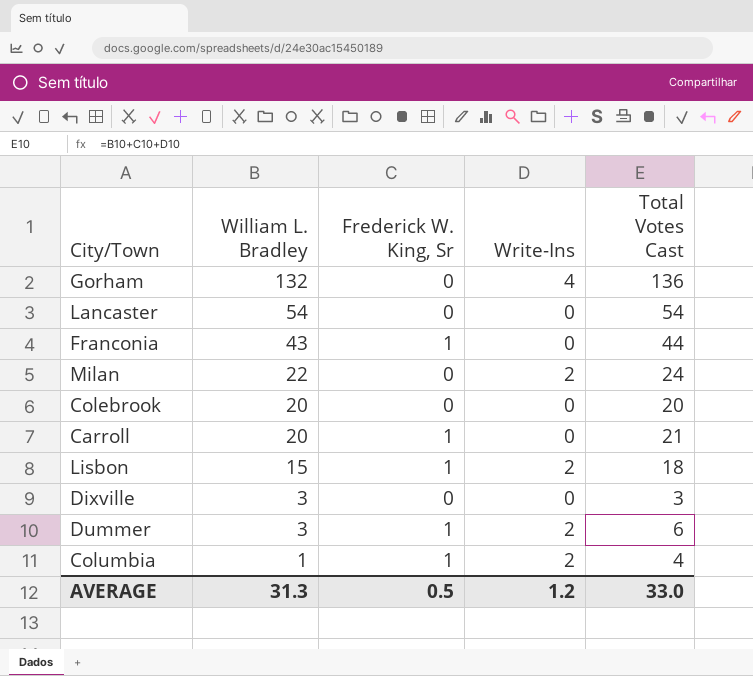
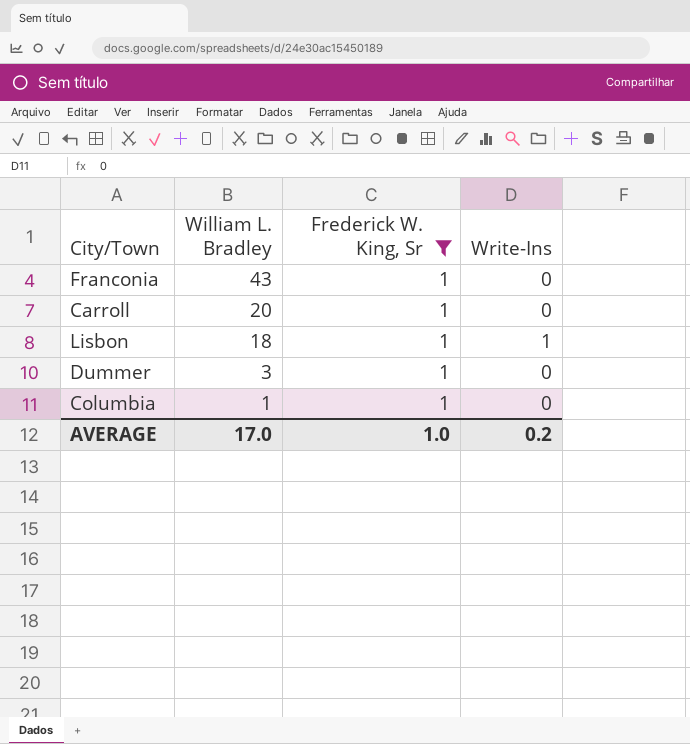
filter: none -> Frederick W. King, Sr = 1
column Total Votes Cast | formula: [William L. Bradley] + [Frederick W. King, Sr] + [Write-Ins] -> none
Lisbon | William L. Bradley: 15 -> 18
Lisbon | Write-Ins: 2 -> 1
Dummer | Write-Ins: 2 -> 0
Columbia | Write-Ins: 2 -> 0
AVERAGE | William L. Bradley: 31.3 -> 17.0
AVERAGE | Frederick W. King, Sr: 0.5 -> 1.0
AVERAGE | Write-Ins: 1.2 -> 0.2

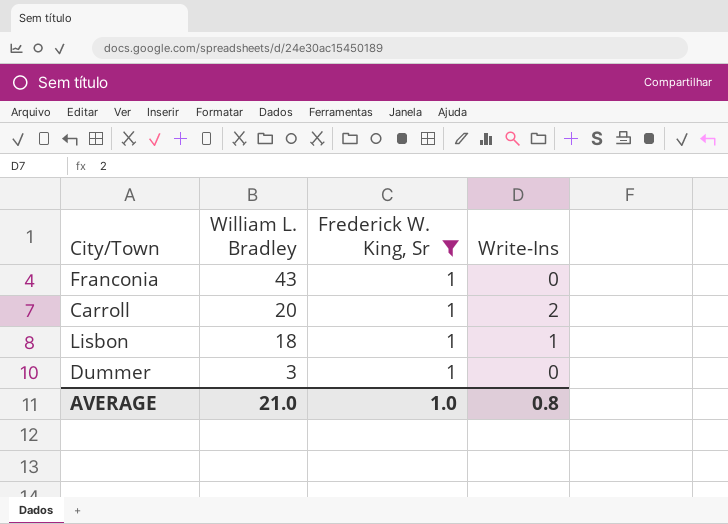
row Columbia: 1 | 1 | 0 -> none
Carroll | Write-Ins: 0 -> 2
AVERAGE | William L. Bradley: 17.0 -> 21.0
AVERAGE | Write-Ins: 0.2 -> 0.8

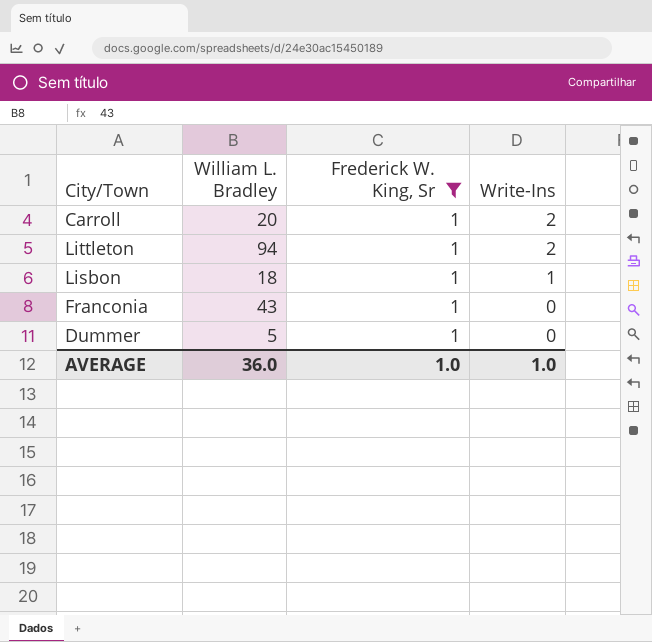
row order: William L. Bradley descending -> Write-Ins descending
row Littleton: none -> 94 | 1 | 2
Dummer | William L. Bradley: 3 -> 5
AVERAGE | William L. Bradley: 21.0 -> 36.0
AVERAGE | Write-Ins: 0.8 -> 1.0

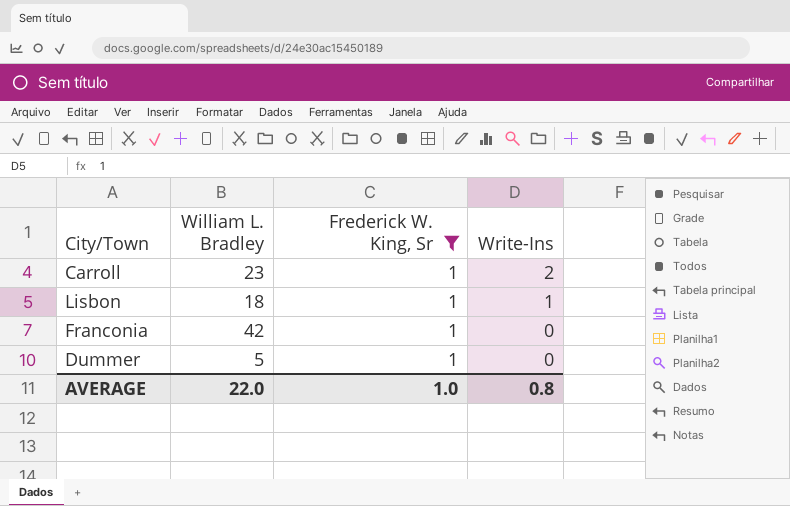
row Littleton: 94 | 1 | 2 -> none
Carroll | William L. Bradley: 20 -> 23
Franconia | William L. Bradley: 43 -> 42
AVERAGE | William L. Bradley: 36.0 -> 22.0
AVERAGE | Write-Ins: 1.0 -> 0.8

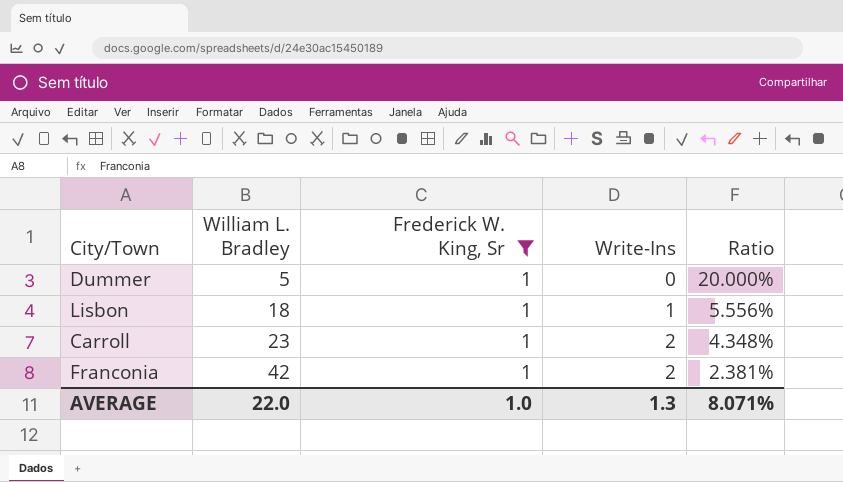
row order: Write-Ins descending -> William L. Bradley ascending
column Ratio | formula: none -> [Frederick W. King, Sr] / [William L. Bradley]
Franconia | Write-Ins: 0 -> 2
AVERAGE | Write-Ins: 0.8 -> 1.3

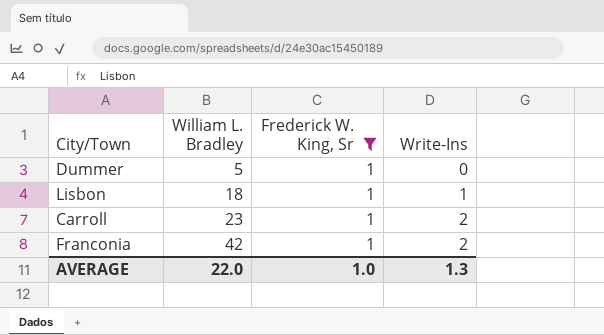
column Ratio | formula: [Frederick W. King, Sr] / [William L. Bradley] -> none

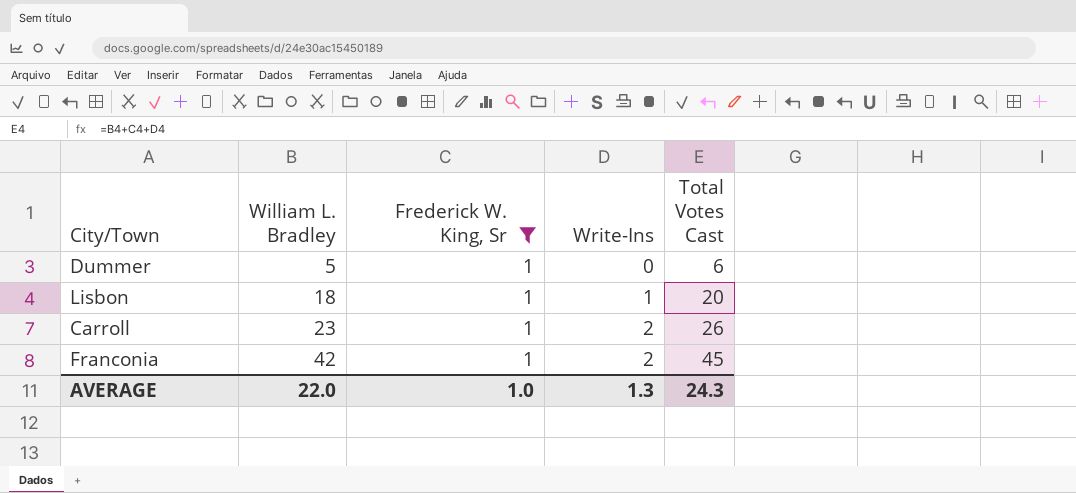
column Total Votes Cast | formula: none -> [William L. Bradley] + [Frederick W. King, Sr] + [Write-Ins]

